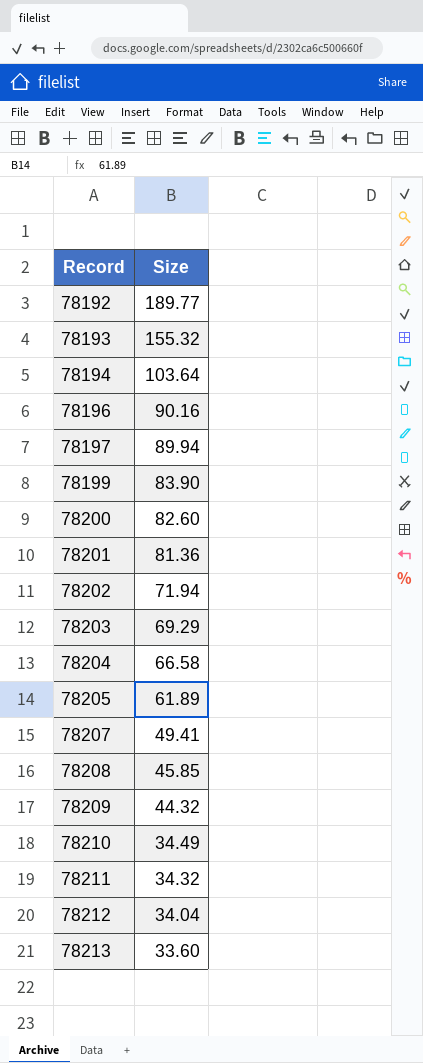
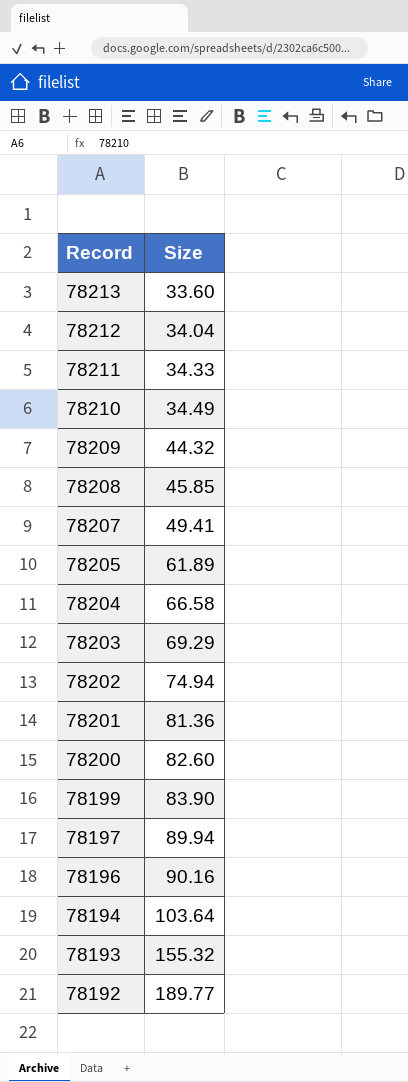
row order: Record ascending -> Record descending
78211 | Size: 34.32 -> 34.33
78202 | Size: 71.94 -> 74.94

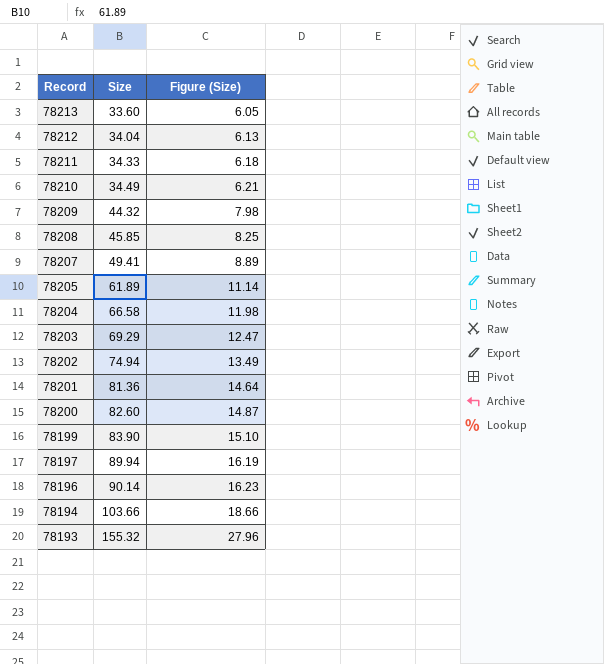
column Figure (Size) | formula: none -> [Size] * 0.18
row 78192: 189.77 -> none
78196 | Size: 90.16 -> 90.14
78194 | Size: 103.64 -> 103.66

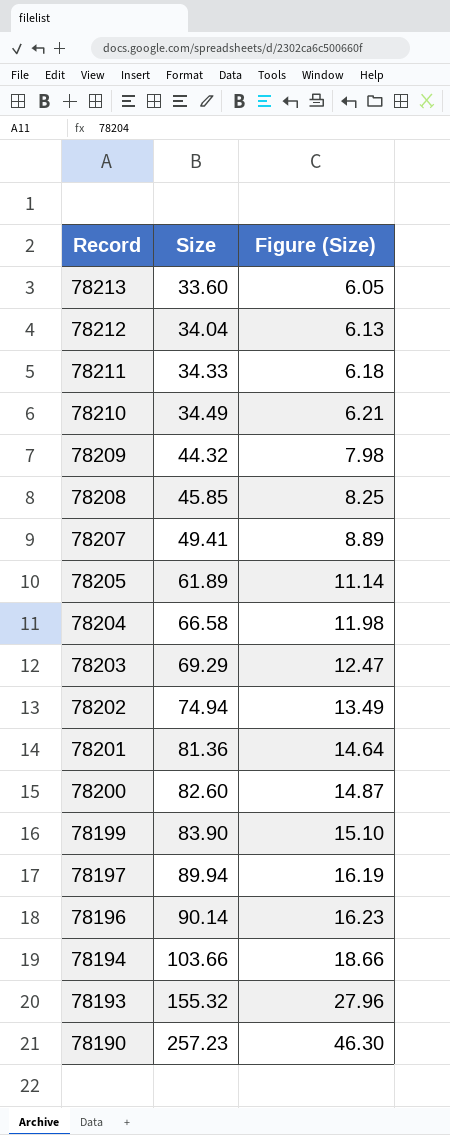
row 78190: none -> 257.23 | 46.30

